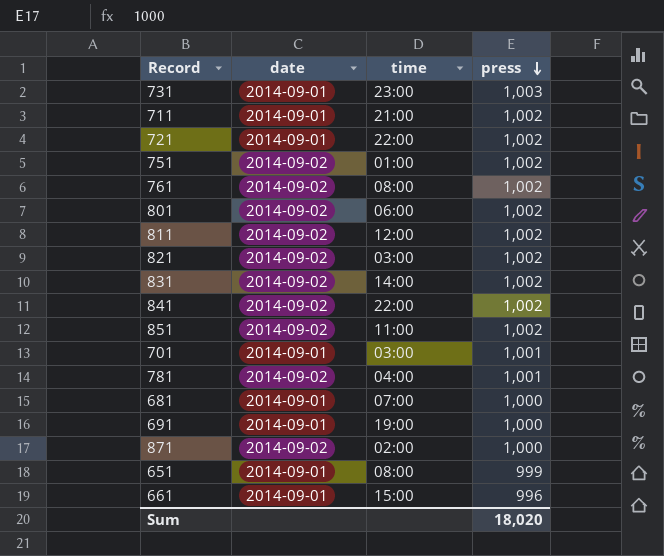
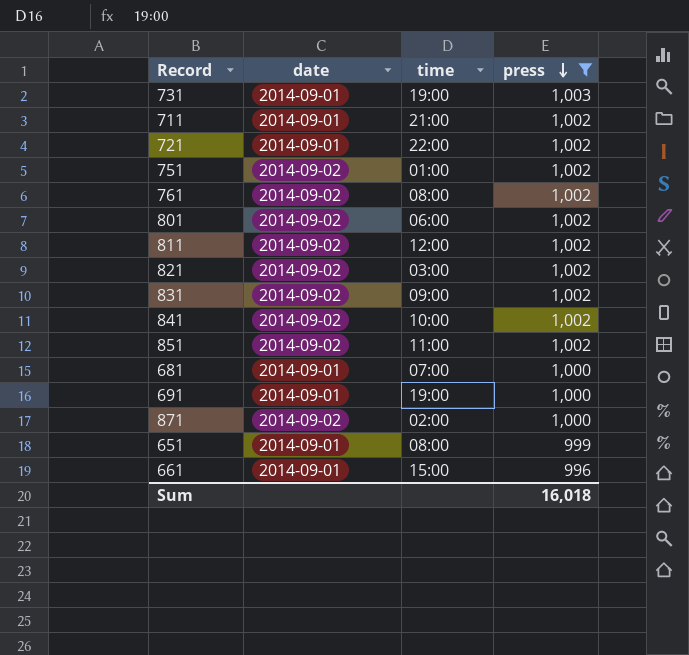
filter: none -> press != 1,001
731 | time: 23:00 -> 19:00
831 | time: 14:00 -> 09:00
841 | time: 22:00 -> 10:00
Sum | press: 18,020 -> 16,018

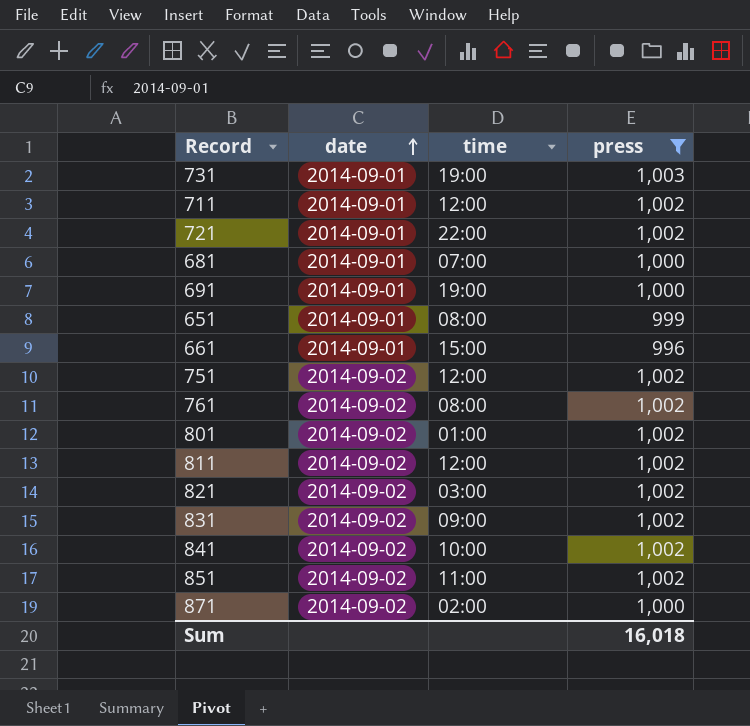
row order: press descending -> date ascending
711 | time: 21:00 -> 12:00
751 | time: 01:00 -> 12:00
801 | time: 06:00 -> 01:00

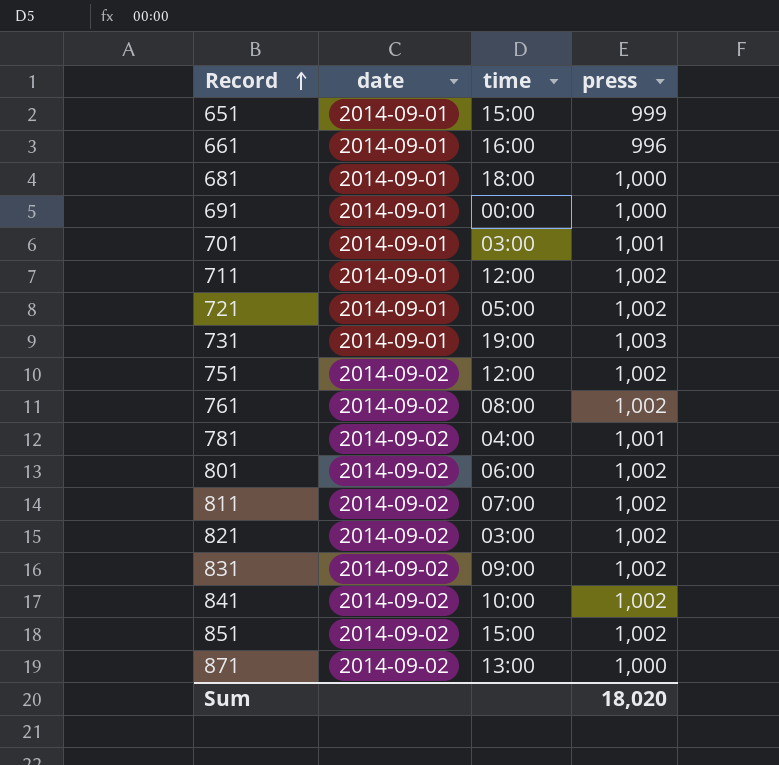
filter: press != 1,001 -> none
row order: date ascending -> Record ascending
651 | time: 08:00 -> 15:00
661 | time: 15:00 -> 16:00
681 | time: 07:00 -> 18:00
691 | time: 19:00 -> 00:00
721 | time: 22:00 -> 05:00
801 | time: 01:00 -> 06:00
811 | time: 12:00 -> 07:00
851 | time: 11:00 -> 15:00
871 | time: 02:00 -> 13:00
Sum | press: 16,018 -> 18,020

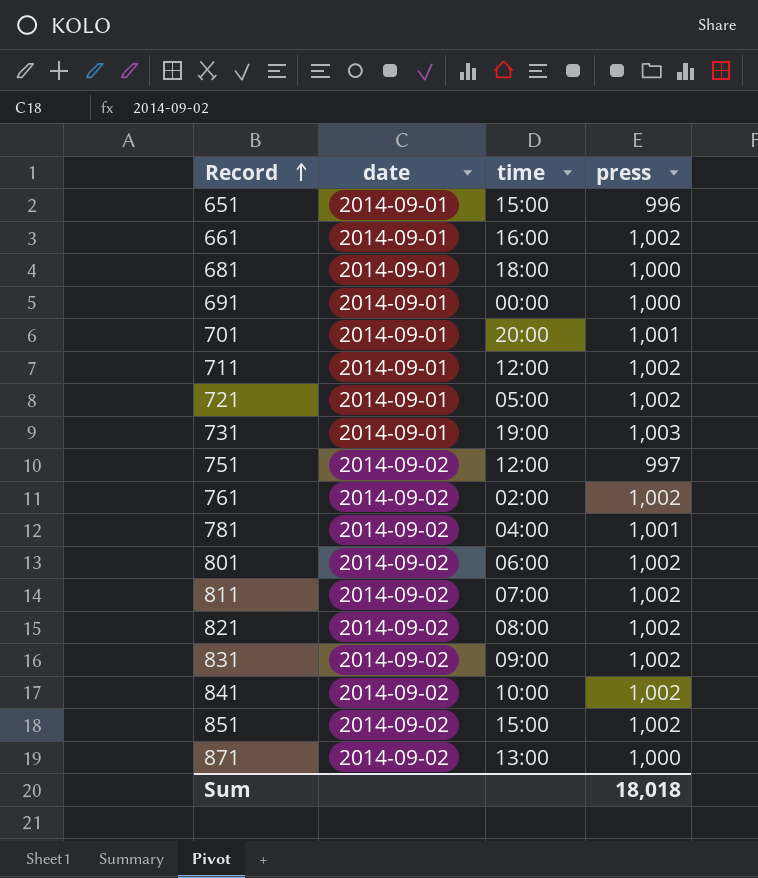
651 | press: 999 -> 996
661 | press: 996 -> 1,002
701 | time: 03:00 -> 20:00
751 | press: 1,002 -> 997
761 | time: 08:00 -> 02:00
821 | time: 03:00 -> 08:00
Sum | press: 18,020 -> 18,018

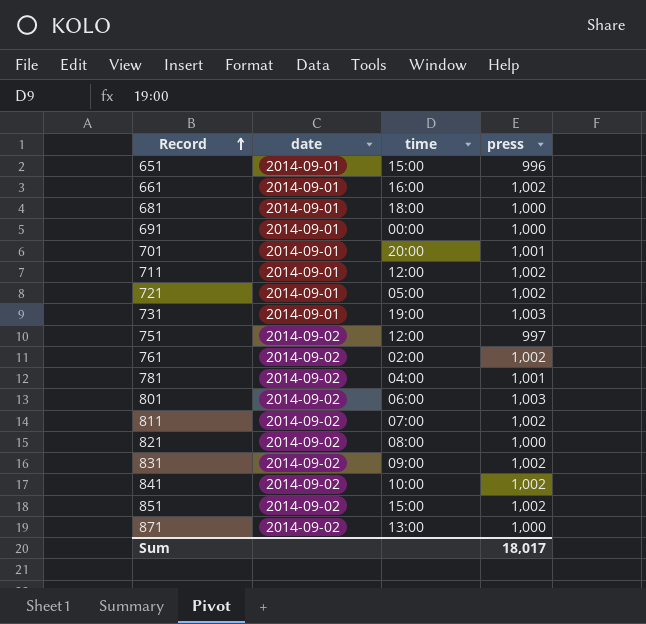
801 | press: 1,002 -> 1,003
821 | press: 1,002 -> 1,000
Sum | press: 18,018 -> 18,017

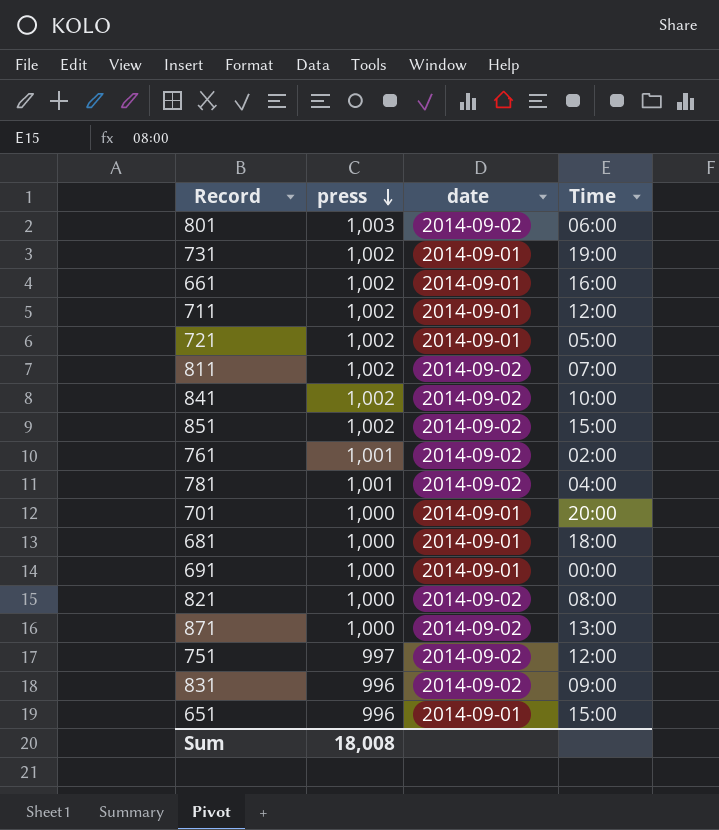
row order: Record ascending -> press descending
column press | position: 4 -> 2
column name: time -> Time
731 | press: 1,003 -> 1,002
761 | press: 1,002 -> 1,001
701 | press: 1,001 -> 1,000
831 | press: 1,002 -> 996
Sum | press: 18,017 -> 18,008

